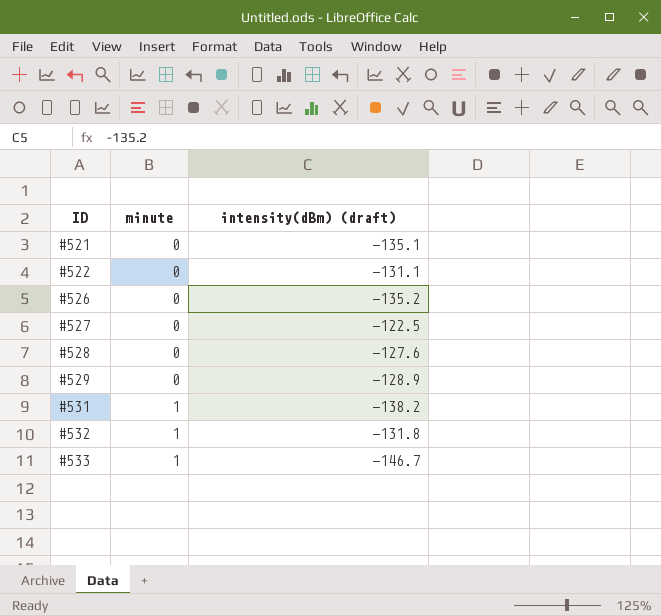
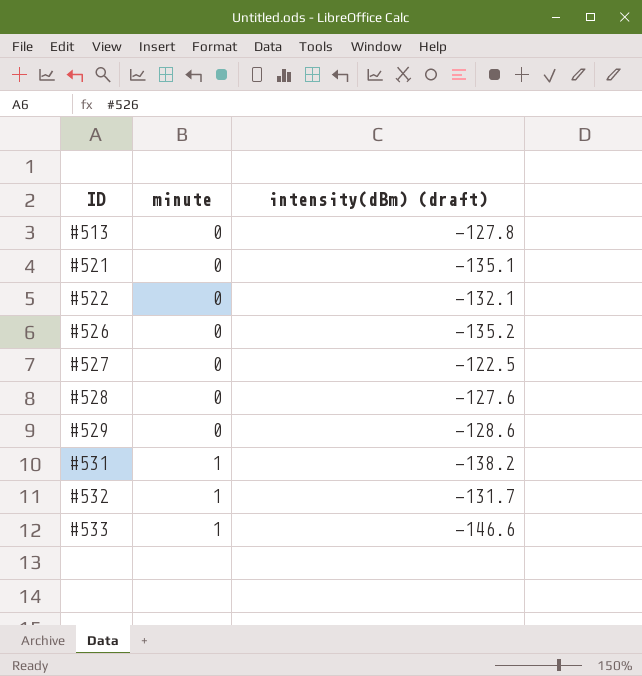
row #513: none -> 0 | -127.8
#522 | intensity(dBm) (draft): -131.1 -> -132.1
#529 | intensity(dBm) (draft): -128.9 -> -128.6
#532 | intensity(dBm) (draft): -131.8 -> -131.7
#533 | intensity(dBm) (draft): -146.7 -> -146.6

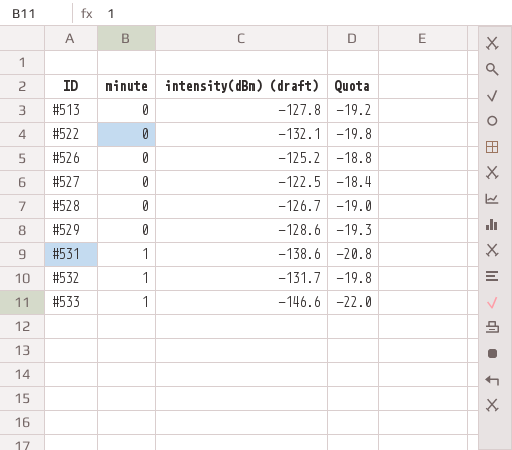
column Quota | formula: none -> [intensity(dBm) (draft)] * 0.15
row #521: 0 | -135.1 -> none
#526 | intensity(dBm) (draft): -135.2 -> -125.2
#528 | intensity(dBm) (draft): -127.6 -> -126.7
#531 | intensity(dBm) (draft): -138.2 -> -138.6

